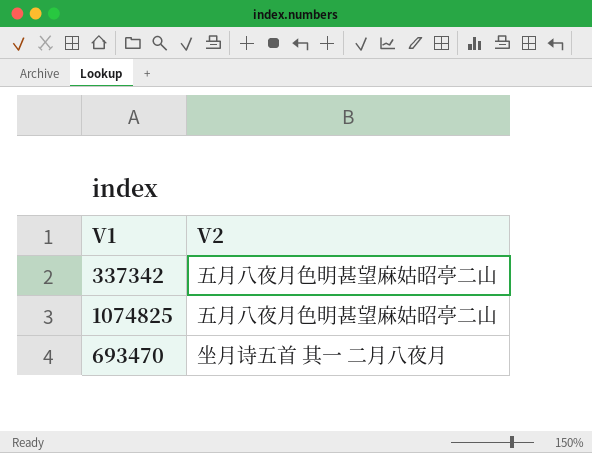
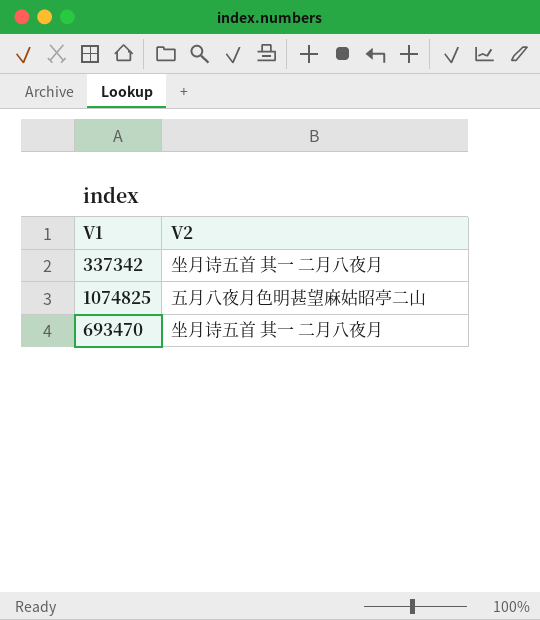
337342 | V2: 五月八夜月色明甚望麻姑昭亭二山 -> 坐月诗五首 其一 二月八夜月

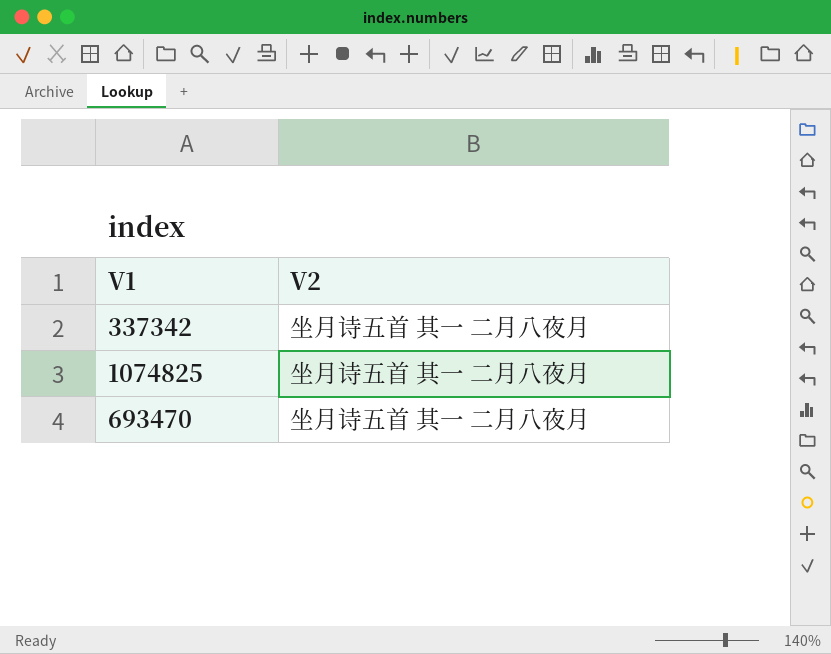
1074825 | V2: 五月八夜月色明甚望麻姑昭亭二山 -> 坐月诗五首 其一 二月八夜月

